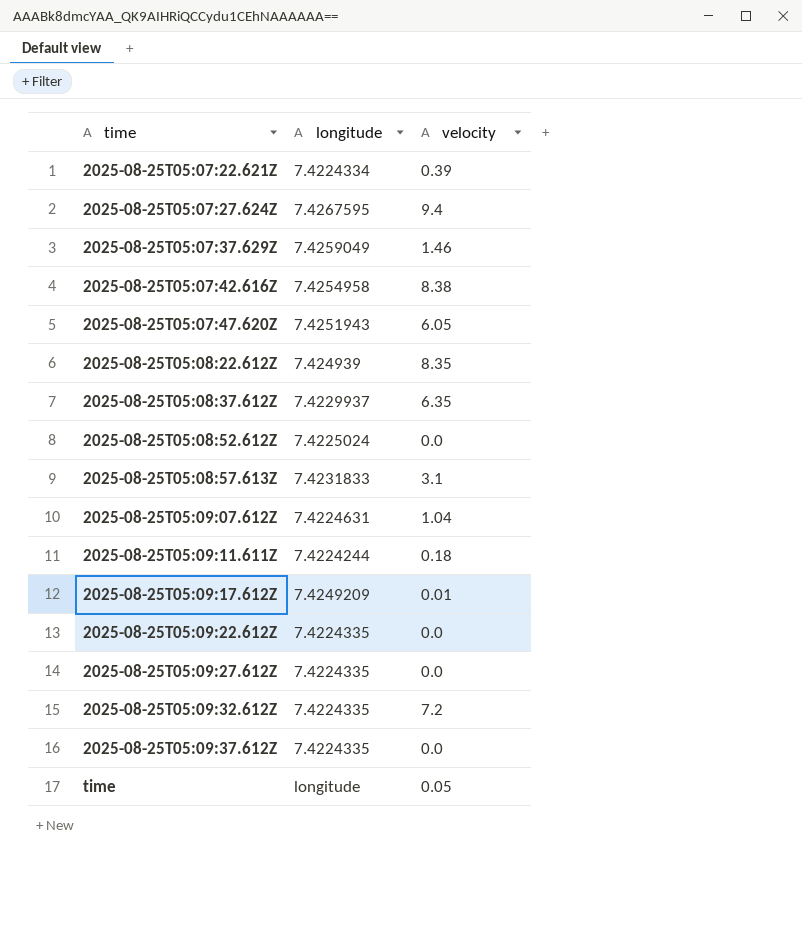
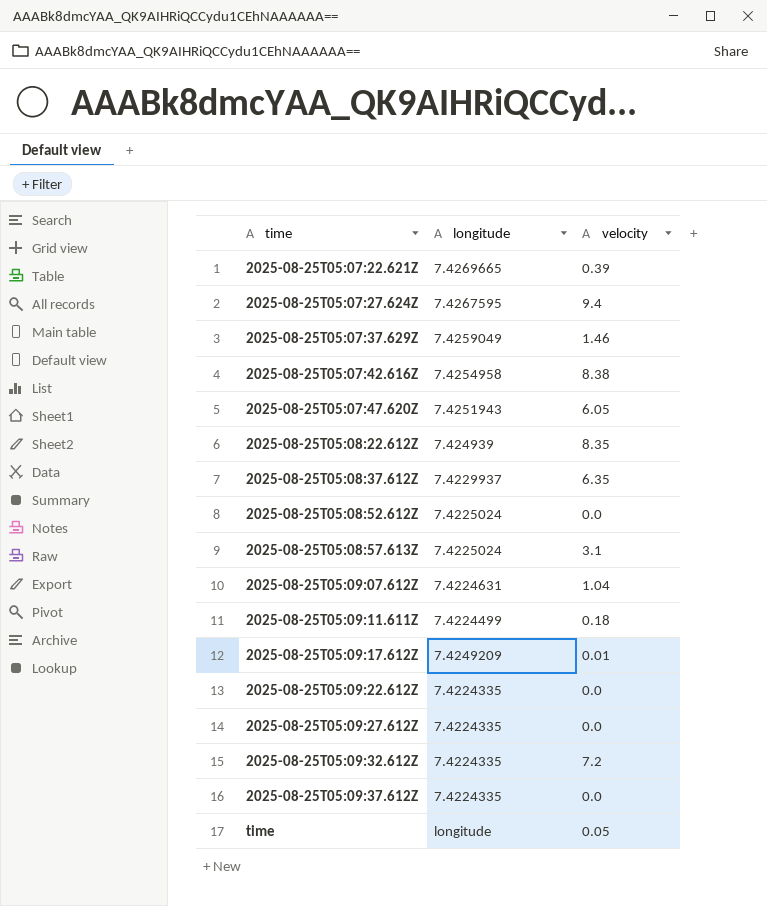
2025-08-25T05:07:22.621Z | longitude: 7.4224334 -> 7.4269665
2025-08-25T05:08:57.613Z | longitude: 7.4231833 -> 7.4225024
2025-08-25T05:09:11.611Z | longitude: 7.4224244 -> 7.4224499

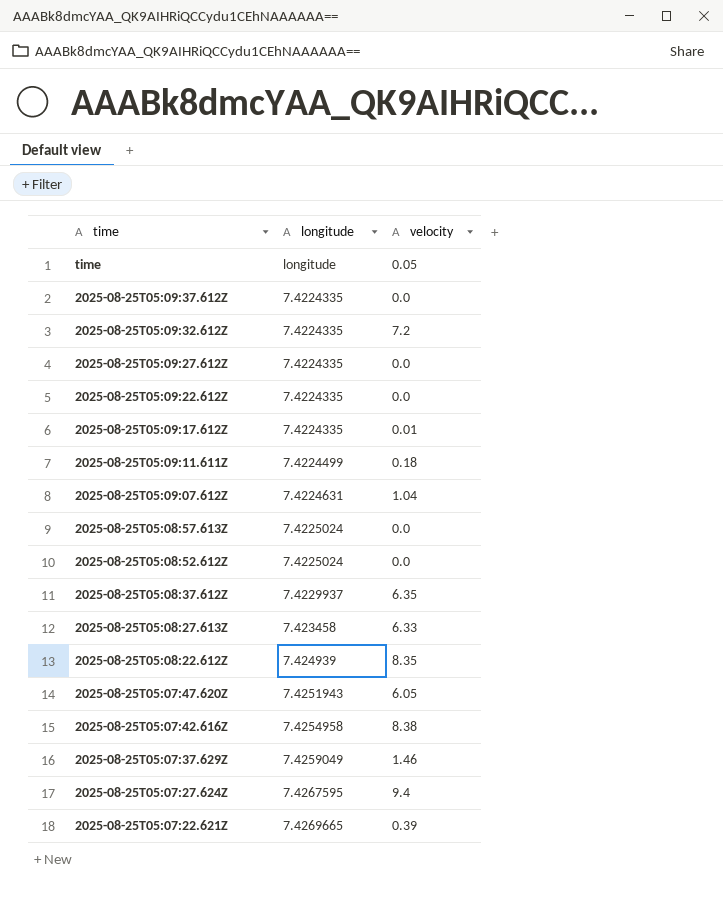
row order: time ascending -> time descending
2025-08-25T05:09:17.612Z | longitude: 7.4249209 -> 7.4224335
2025-08-25T05:08:57.613Z | velocity: 3.1 -> 0.0
row 2025-08-25T05:08:27.613Z: none -> 7.423458 | 6.33

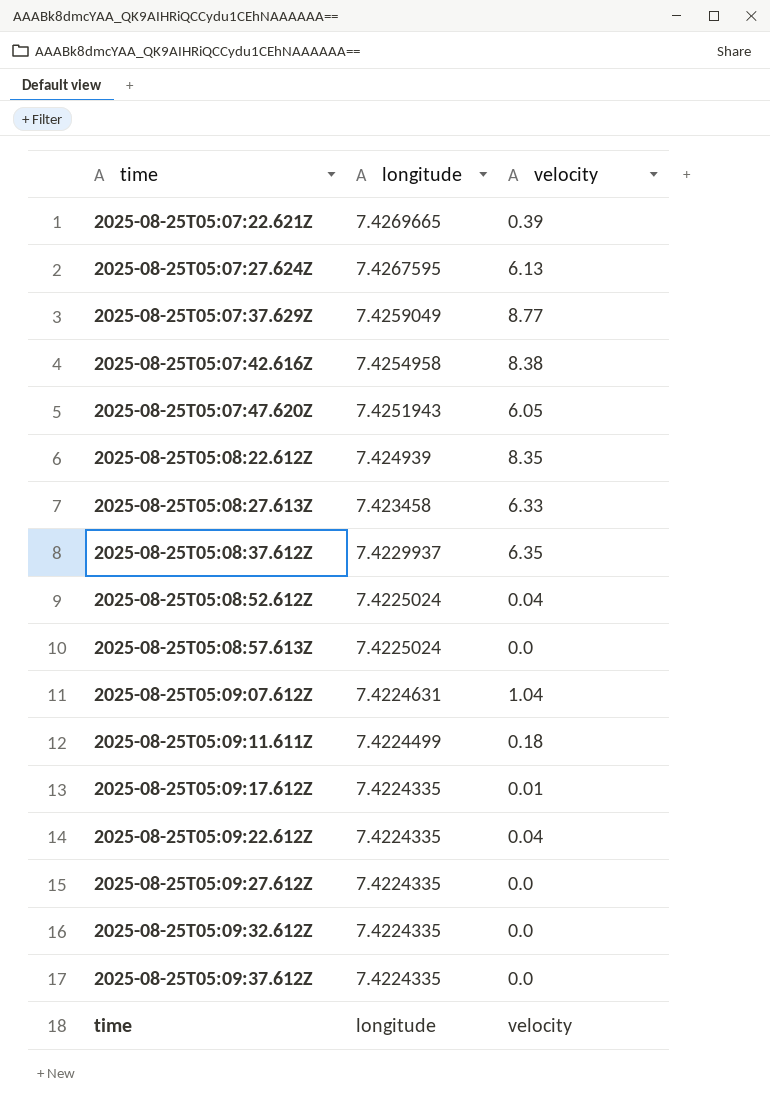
row order: time descending -> time ascending
2025-08-25T05:07:27.624Z | velocity: 9.4 -> 6.13
2025-08-25T05:07:37.629Z | velocity: 1.46 -> 8.77
2025-08-25T05:08:52.612Z | velocity: 0.0 -> 0.04
2025-08-25T05:09:22.612Z | velocity: 0.0 -> 0.04
2025-08-25T05:09:32.612Z | velocity: 7.2 -> 0.0
time | velocity: 0.05 -> velocity

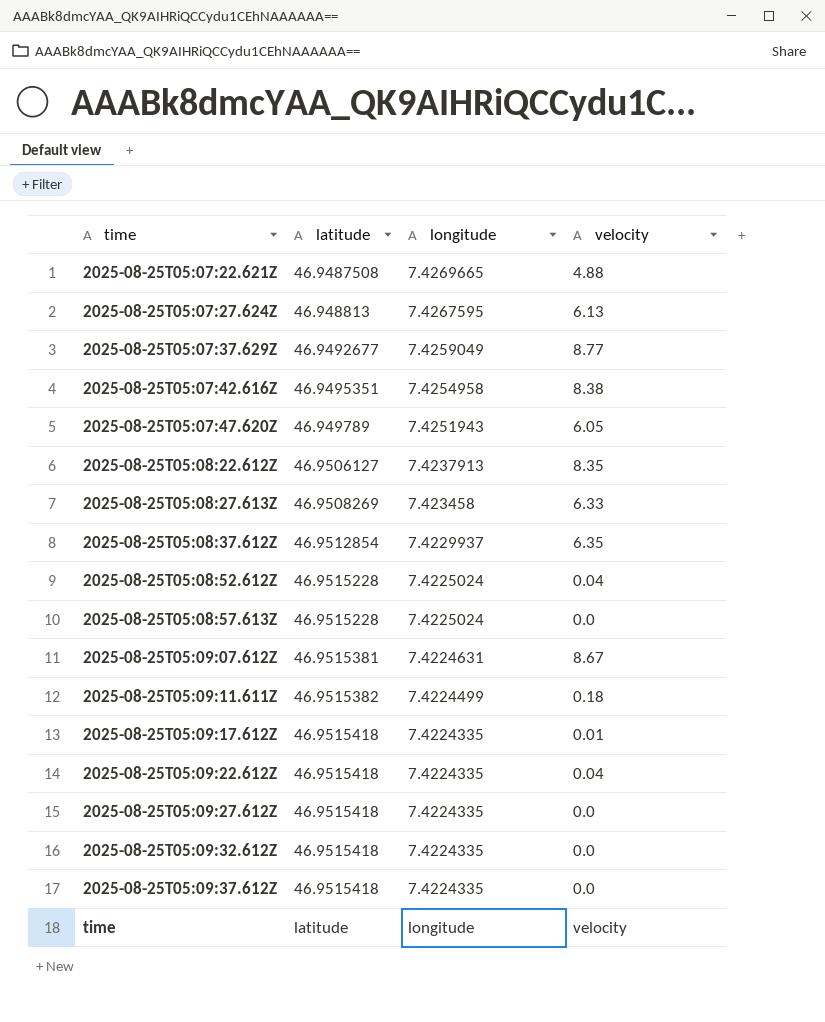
column latitude | position: none -> 2
2025-08-25T05:07:22.621Z | velocity: 0.39 -> 4.88
2025-08-25T05:08:22.612Z | longitude: 7.424939 -> 7.4237913
2025-08-25T05:09:07.612Z | velocity: 1.04 -> 8.67

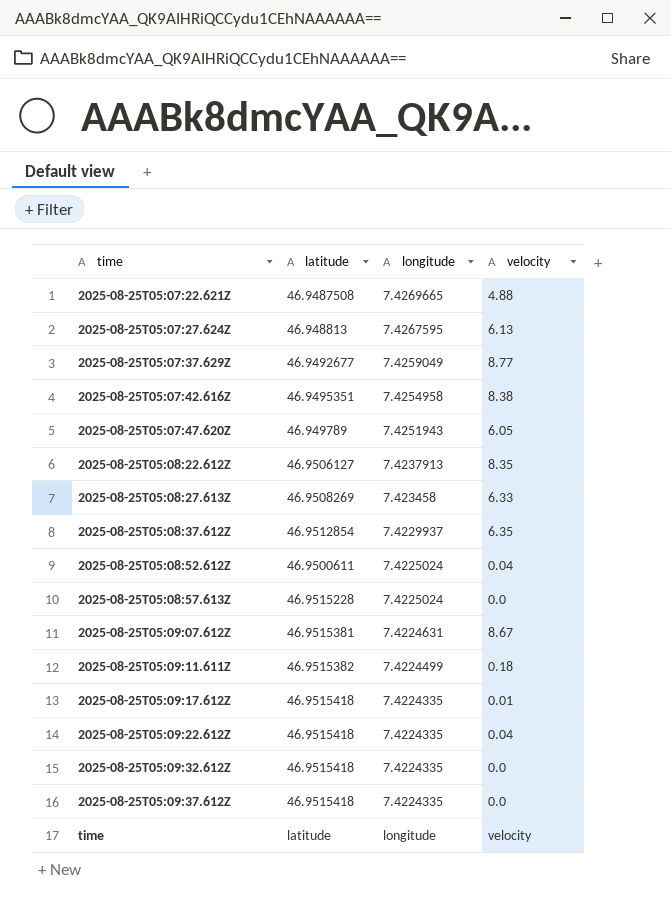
row 2025-08-25T05:09:27.612Z: 46.9515418 | 7.4224335 | 0.0 -> none
2025-08-25T05:08:52.612Z | latitude: 46.9515228 -> 46.9500611

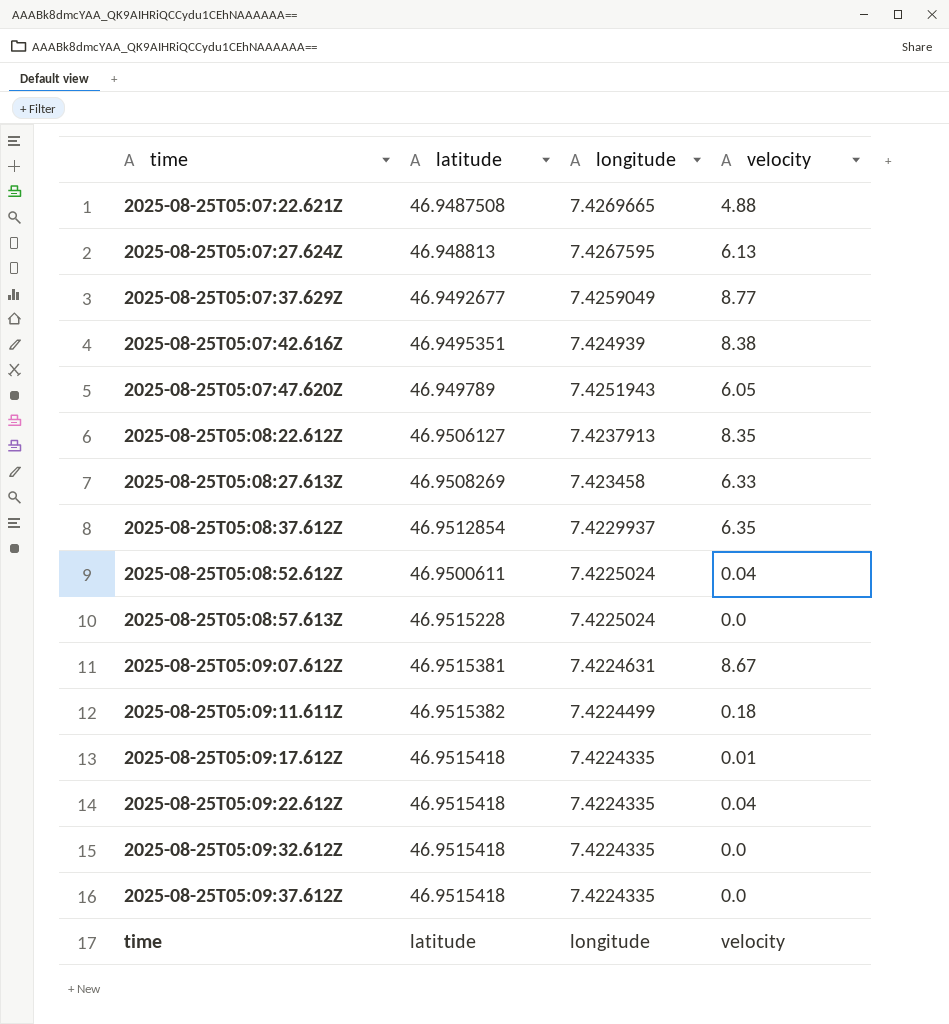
2025-08-25T05:07:42.616Z | longitude: 7.4254958 -> 7.424939

